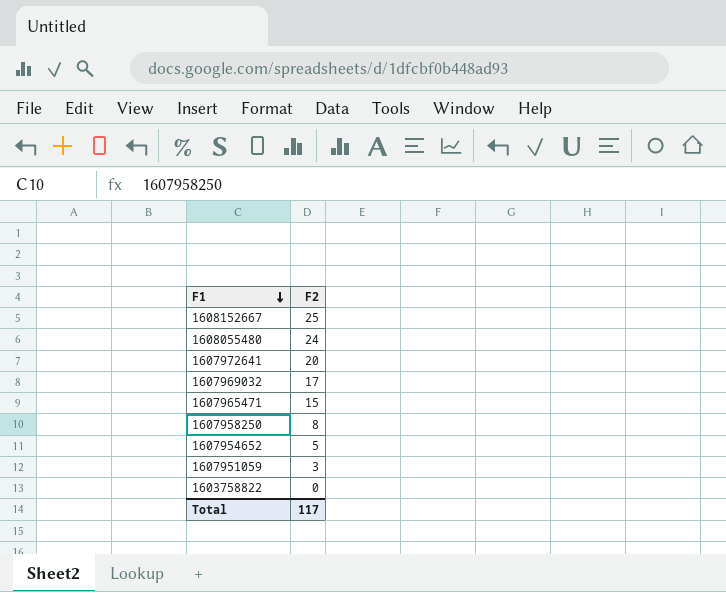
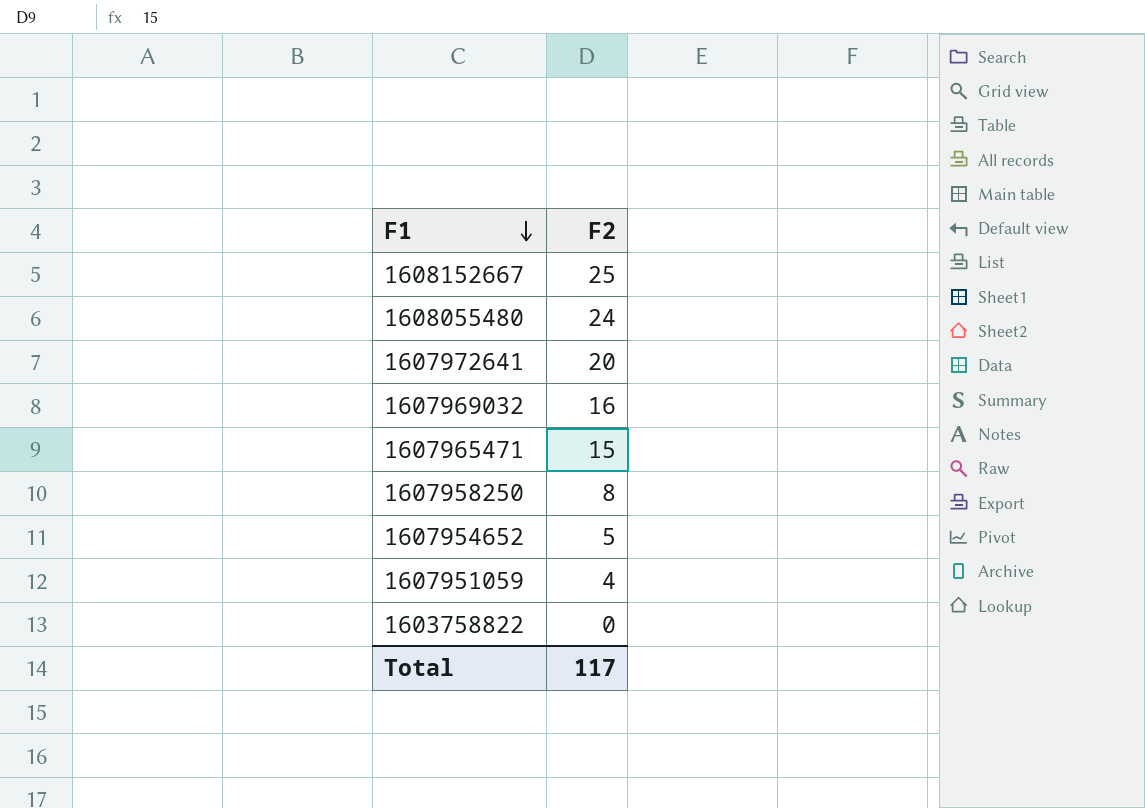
1607969032 | F2: 17 -> 16
1607951059 | F2: 3 -> 4

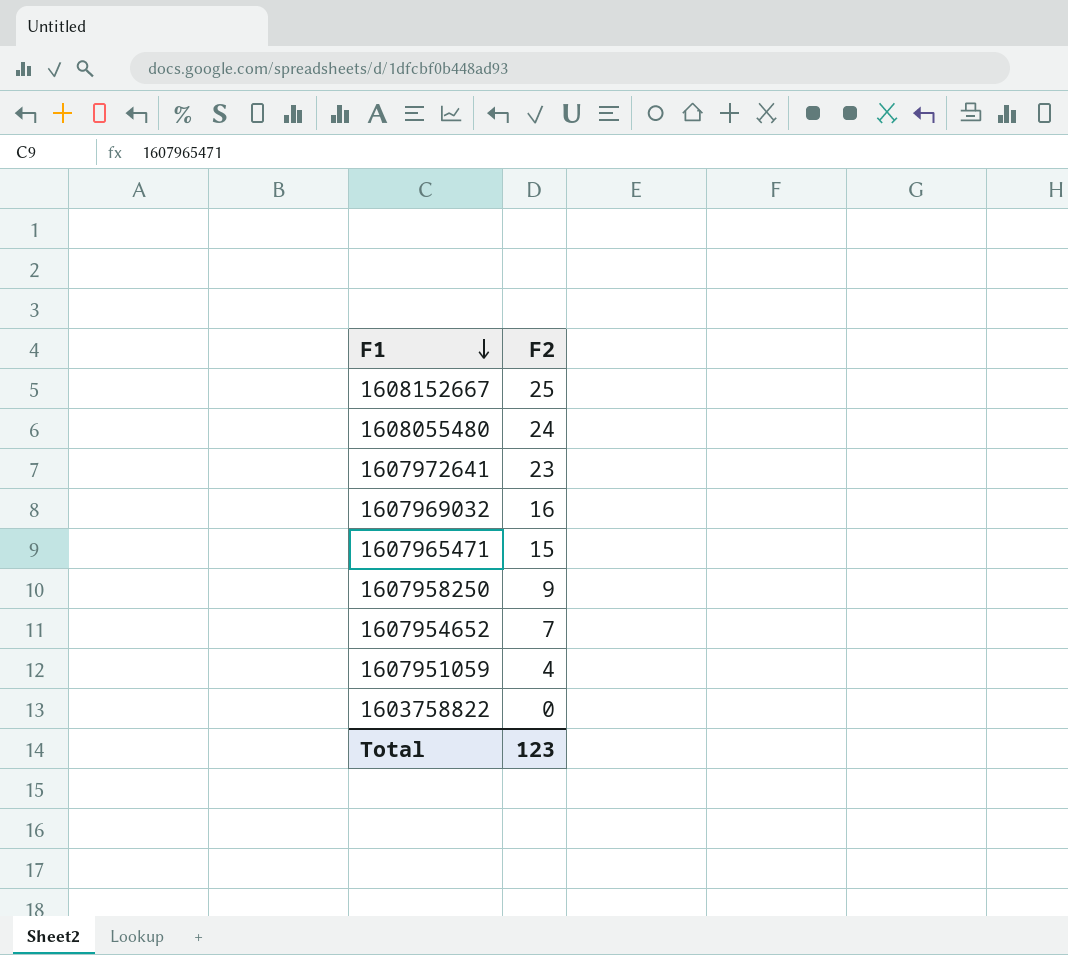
1607972641 | F2: 20 -> 23
1607958250 | F2: 8 -> 9
1607954652 | F2: 5 -> 7
Total | F2: 117 -> 123

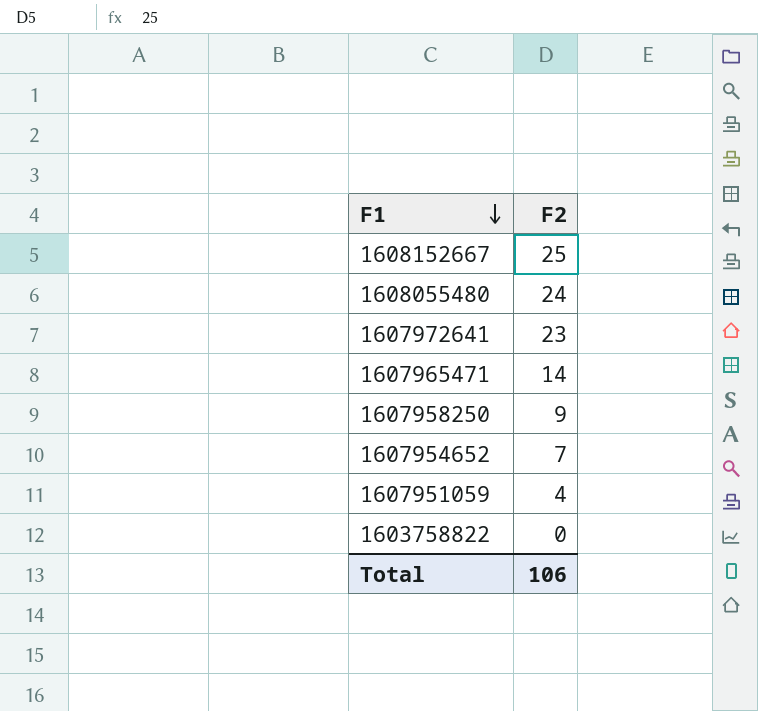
row 1607969032: 16 -> none
1607965471 | F2: 15 -> 14
Total | F2: 123 -> 106

